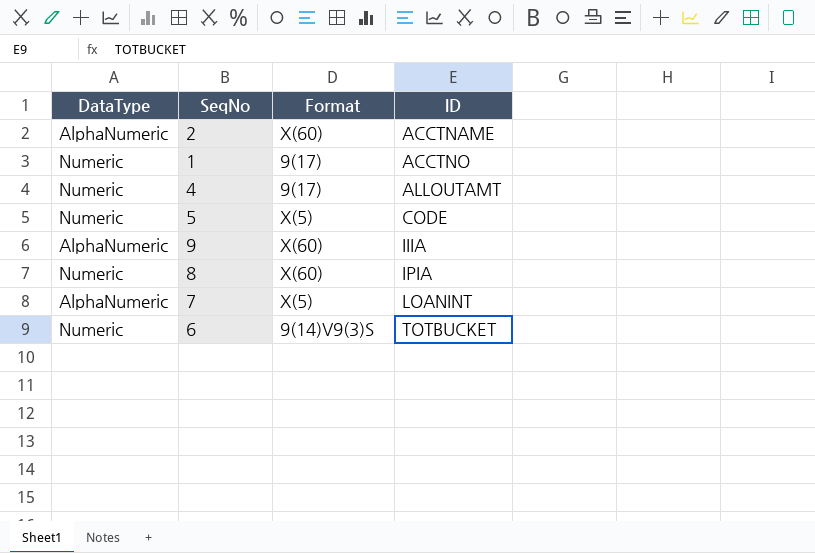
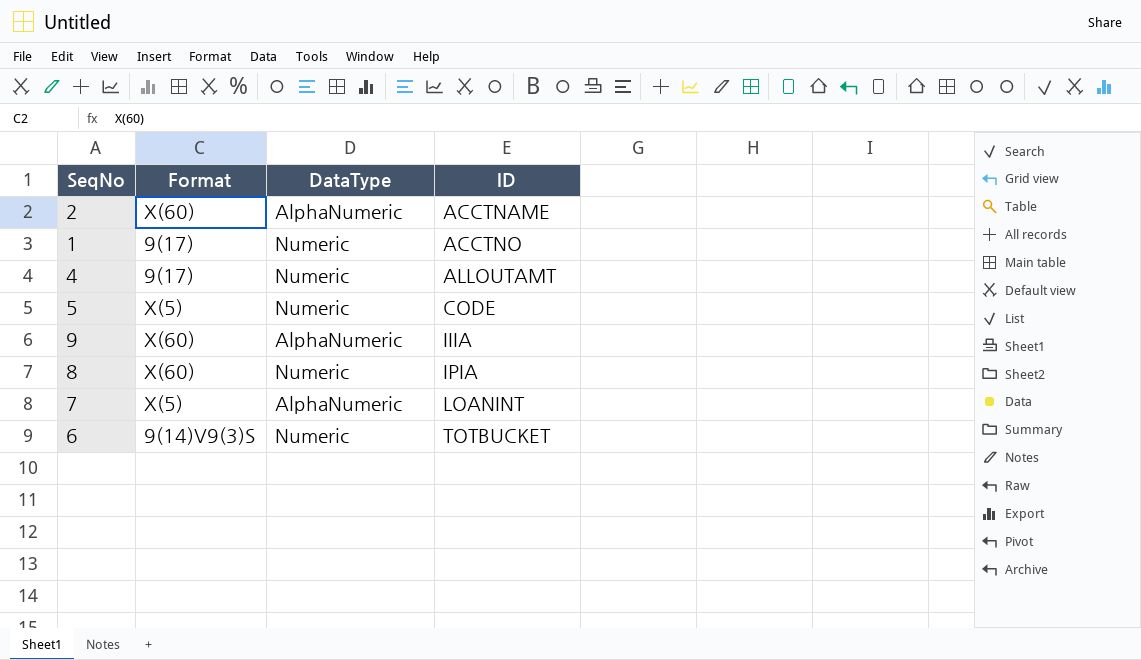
column DataType | position: 1 -> 3

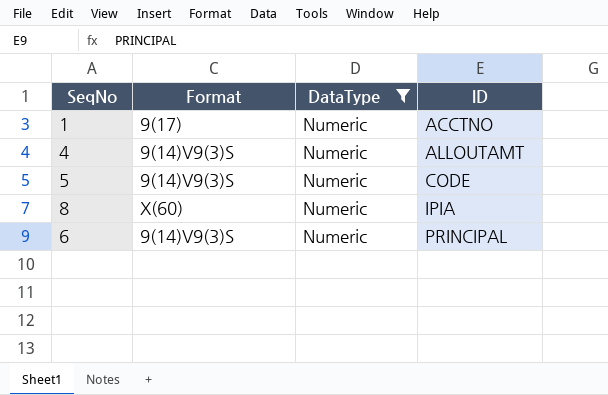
filter: none -> DataType = Numeric
4 | Format: 9(17) -> 9(14)V9(3)S
5 | Format: X(5) -> 9(14)V9(3)S
6 | ID: TOTBUCKET -> PRINCIPAL

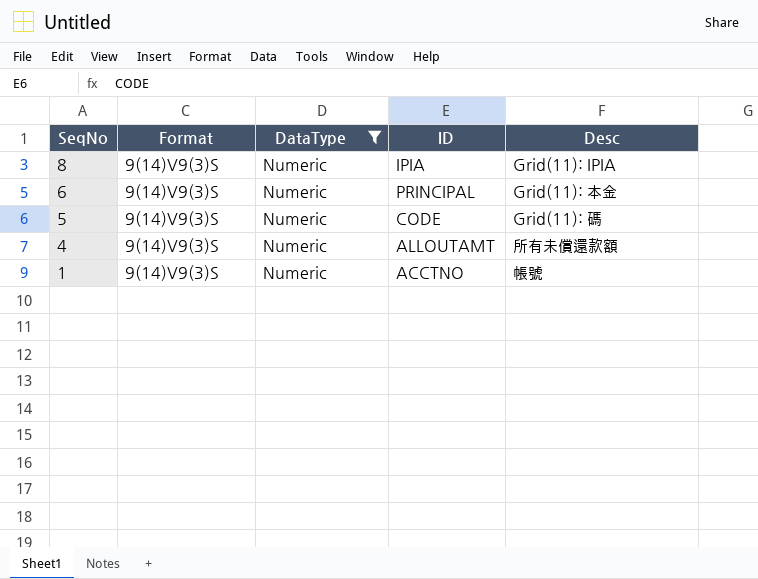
row order: ID ascending -> SeqNo descending
column Desc | position: none -> 5
8 | Format: X(60) -> 9(14)V9(3)S
1 | Format: 9(17) -> 9(14)V9(3)S

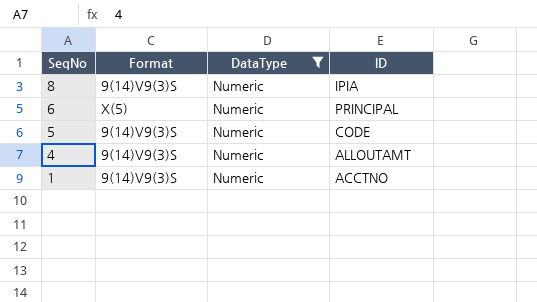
column Desc | position: 5 -> none
6 | Format: 9(14)V9(3)S -> X(5)

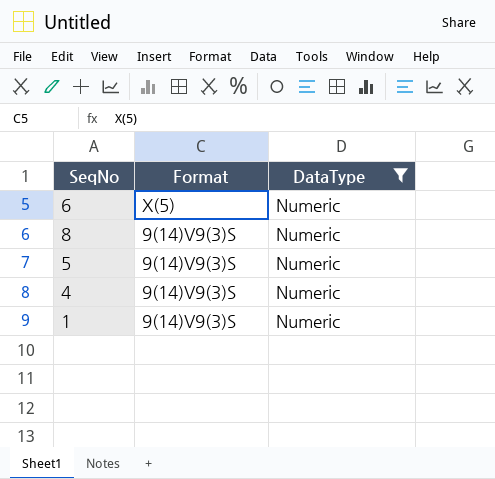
row order: SeqNo descending -> Format descending
column ID | position: 4 -> none

